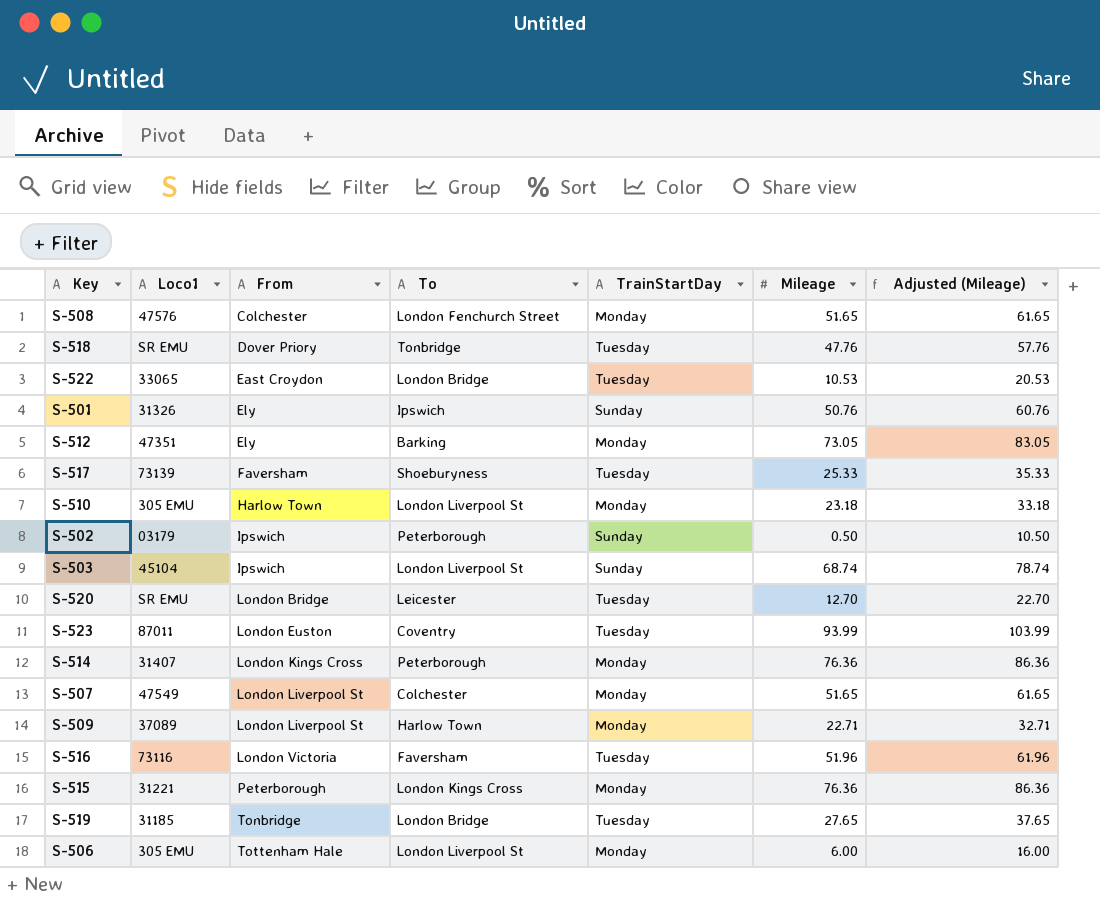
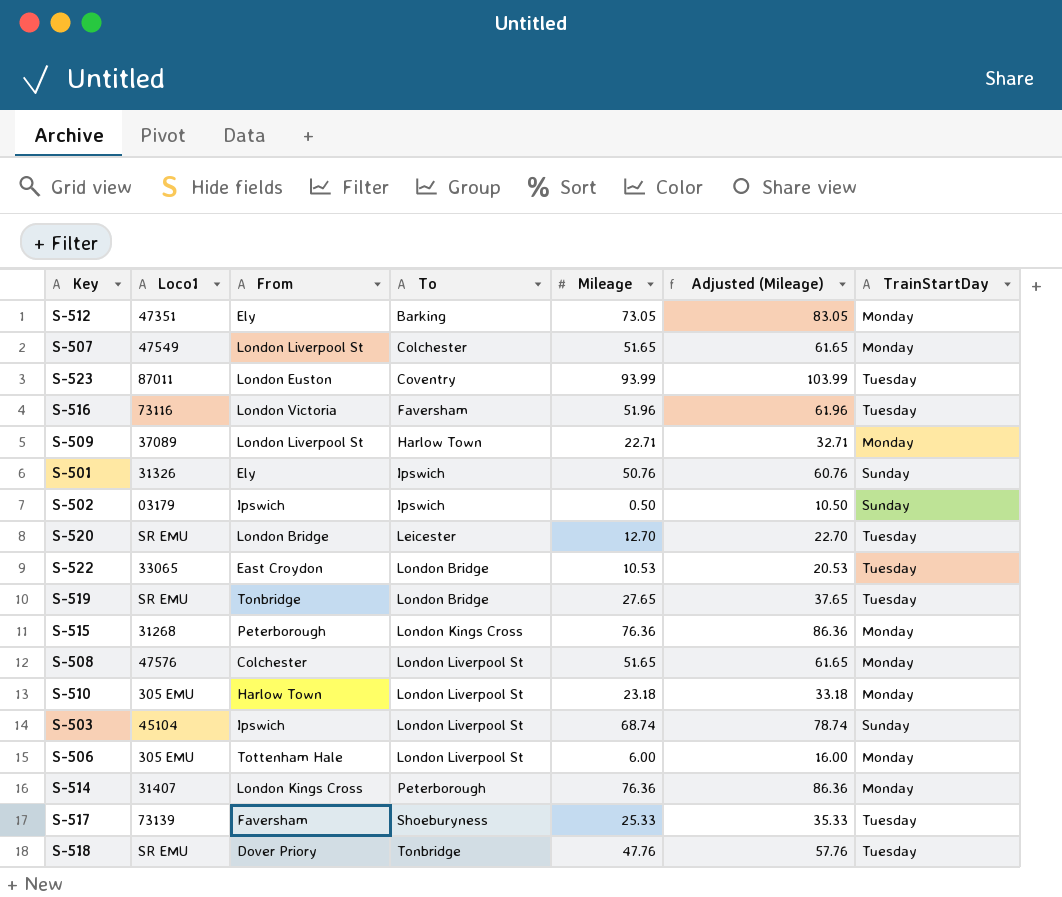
row order: From ascending -> To ascending
column TrainStartDay | position: 5 -> 7
S-502 | To: Peterborough -> Ipswich
S-519 | Loco1: 31185 -> SR EMU
S-515 | Loco1: 31221 -> 31268
S-508 | To: London Fenchurch Street -> London Liverpool St

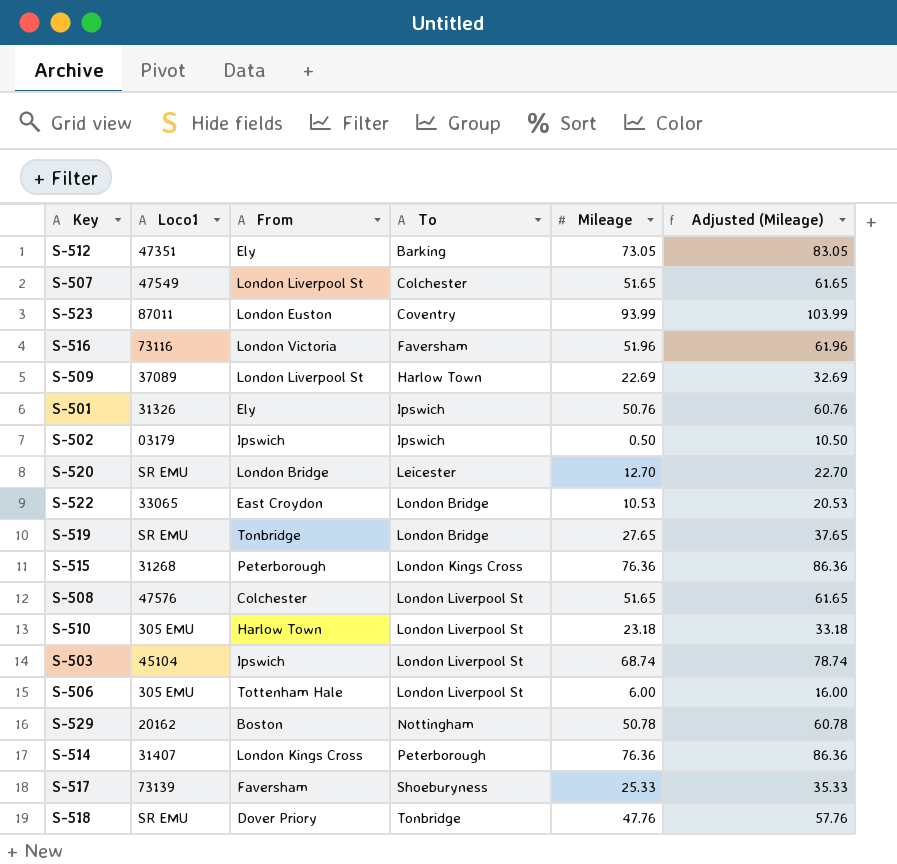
column TrainStartDay | position: 7 -> none
S-509 | Mileage: 22.71 -> 22.69
S-509 | Adjusted (Mileage): 32.71 -> 32.69
row S-529: none -> 20162 | Boston | Nottingham | 50.78 | 60.78

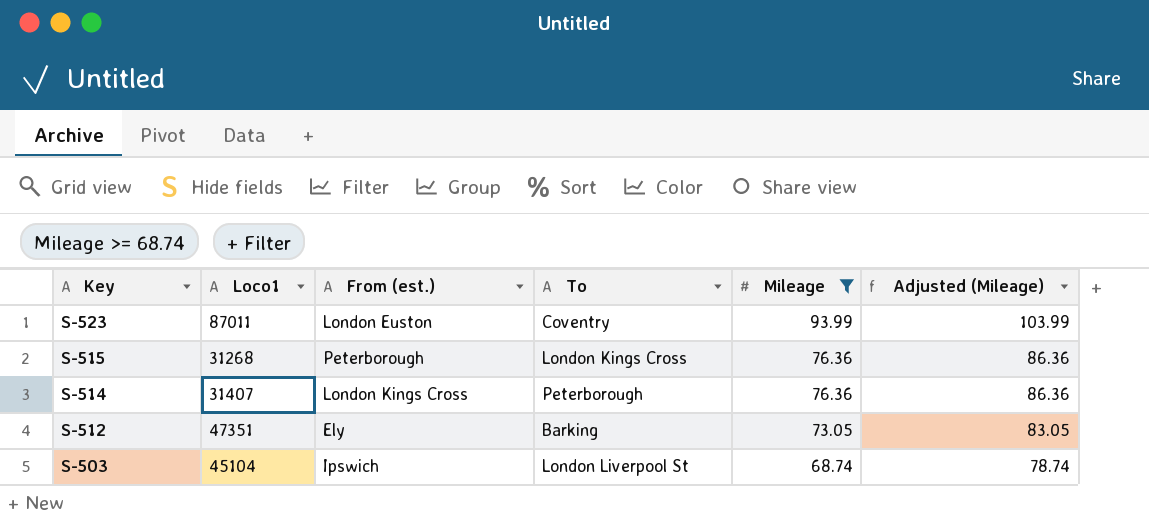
filter: none -> Mileage >= 68.74
row order: To ascending -> Key descending
column name: From -> From (est.)

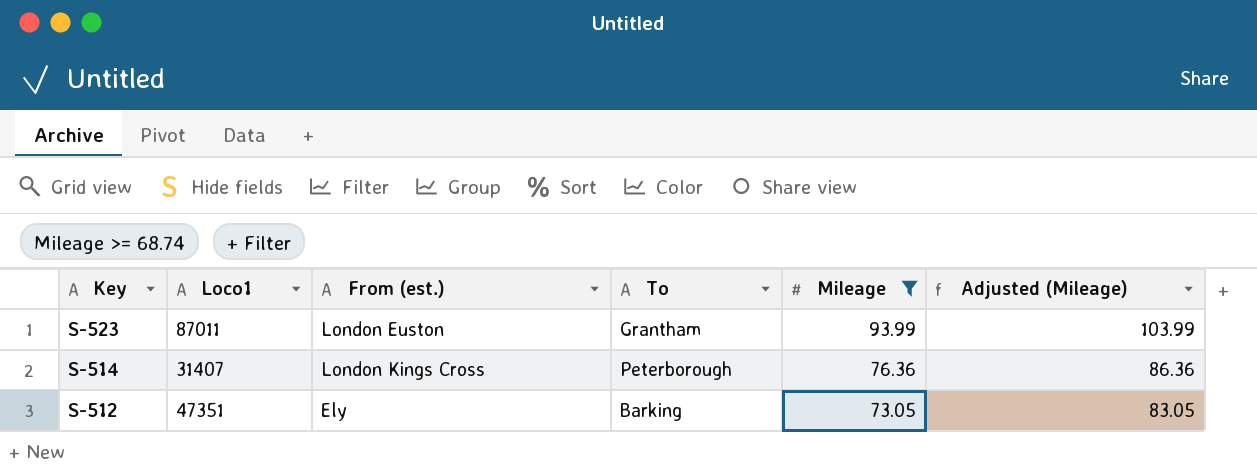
row S-515: 31268 | Peterborough | London Kings Cross | 76.36 | 86.36 -> none
row S-503: 45104 | Ipswich | London Liverpool St | 68.74 | 78.74 -> none
S-523 | To: Coventry -> Grantham

